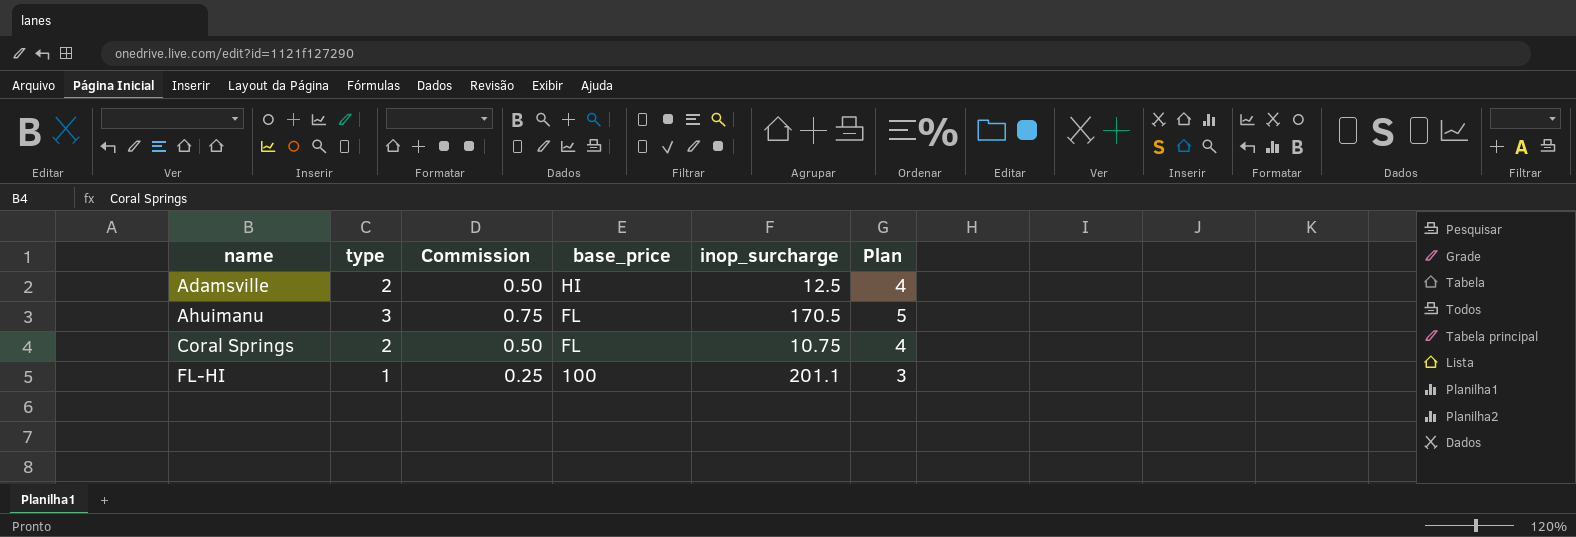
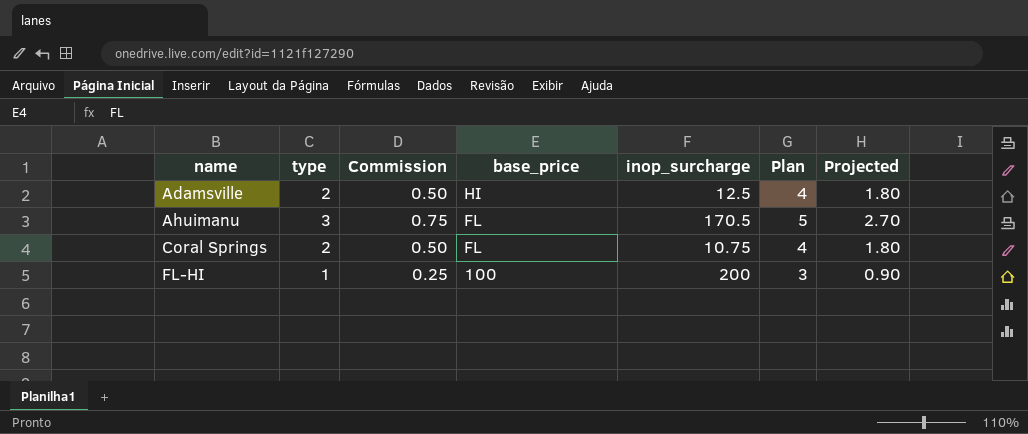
column Projected | formula: none -> [type] * 0.9
FL-HI | inop_surcharge: 201.1 -> 200

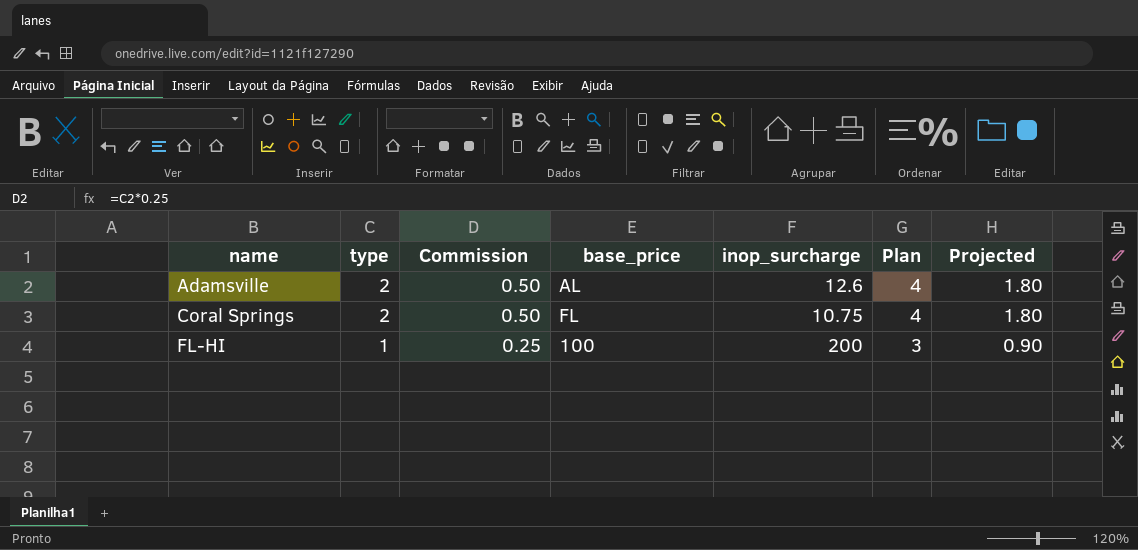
row Ahuimanu: 3 | 0.75 | FL | 170.5 | 5 | 2.70 -> none
Adamsville | base_price: HI -> AL
Adamsville | inop_surcharge: 12.5 -> 12.6

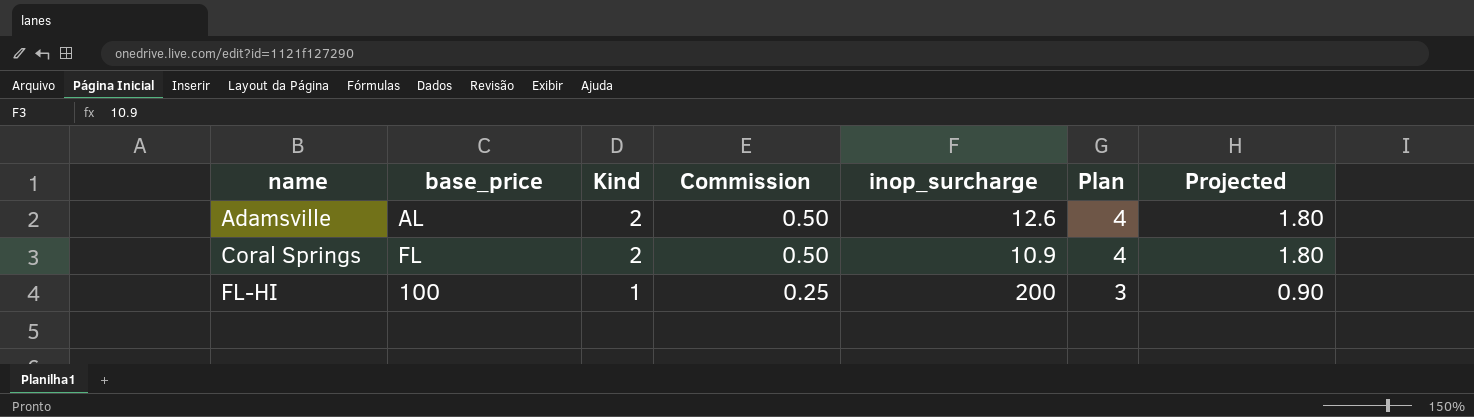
column base_price | position: 4 -> 2
column name: type -> Kind
Coral Springs | inop_surcharge: 10.75 -> 10.9

